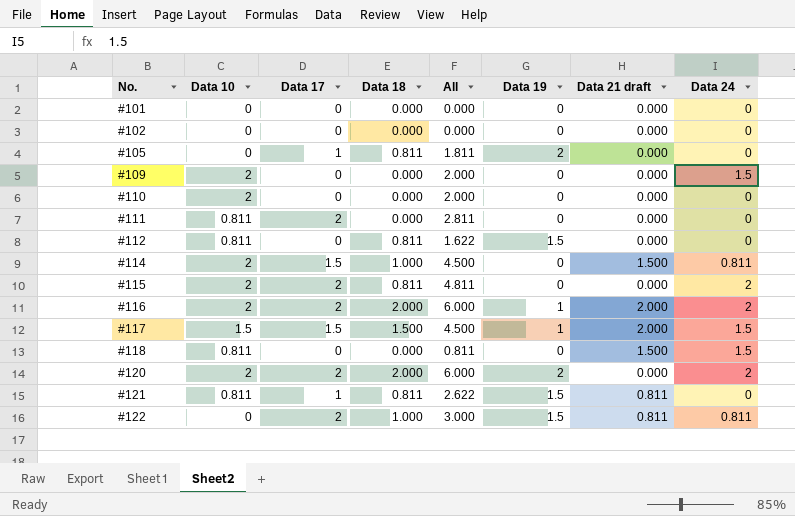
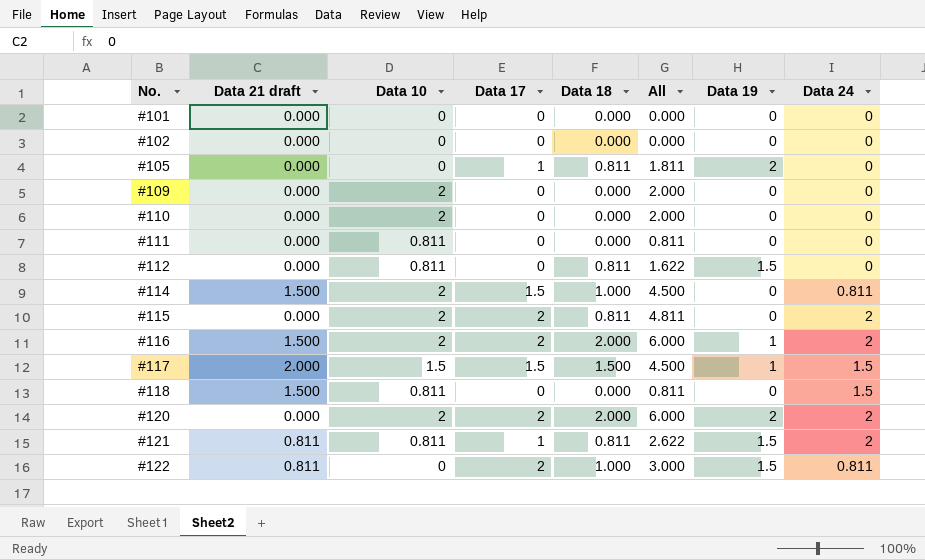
column Data 21 draft | position: 7 -> 2
#109 | Data 24: 1.5 -> 0
#111 | Data 17: 2 -> 0
#111 | All: 2.811 -> 0.811
#116 | Data 21 draft: 2.000 -> 1.500
#121 | Data 24: 0 -> 2

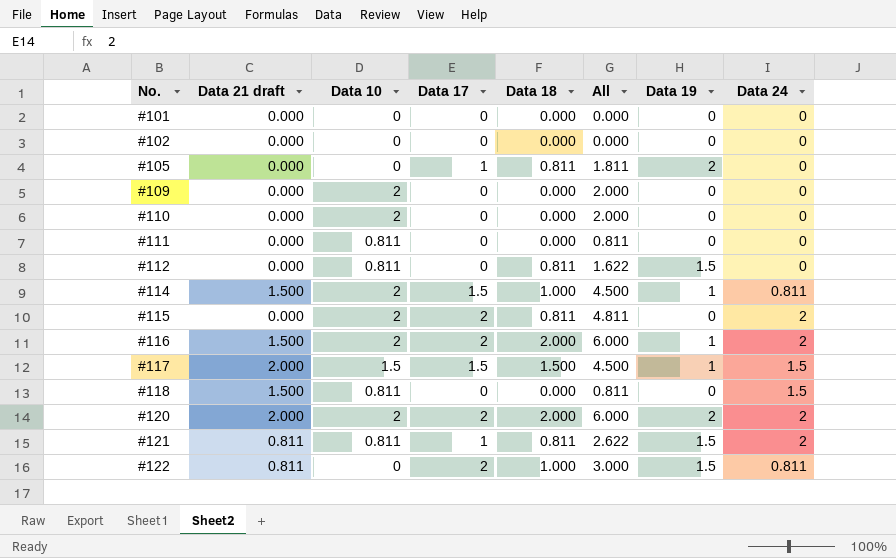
#114 | Data 19: 0 -> 1
#120 | Data 21 draft: 0.000 -> 2.000

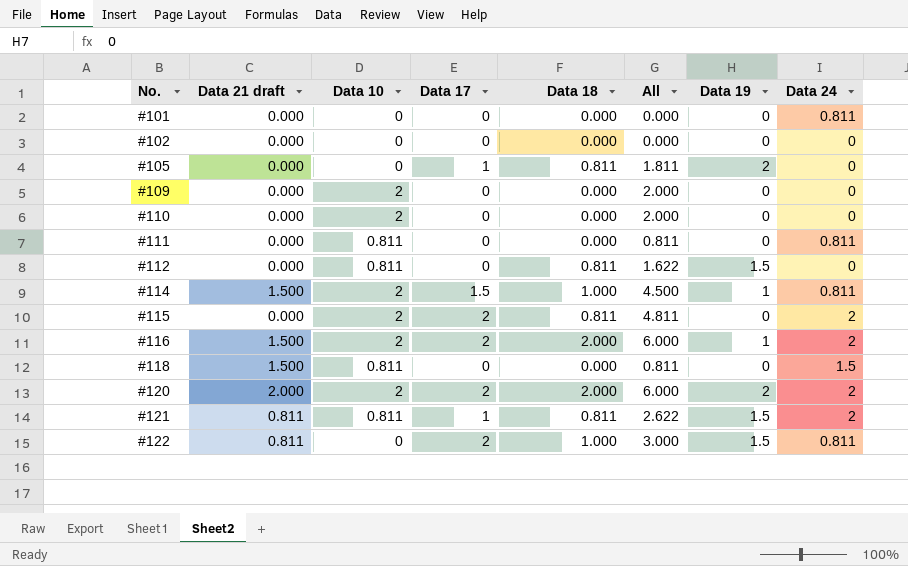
row #117: 2.000 | 1.5 | 1.5 | 1.500 | 4.500 | 1 | 1.5 -> none
#101 | Data 24: 0 -> 0.811
#111 | Data 24: 0 -> 0.811

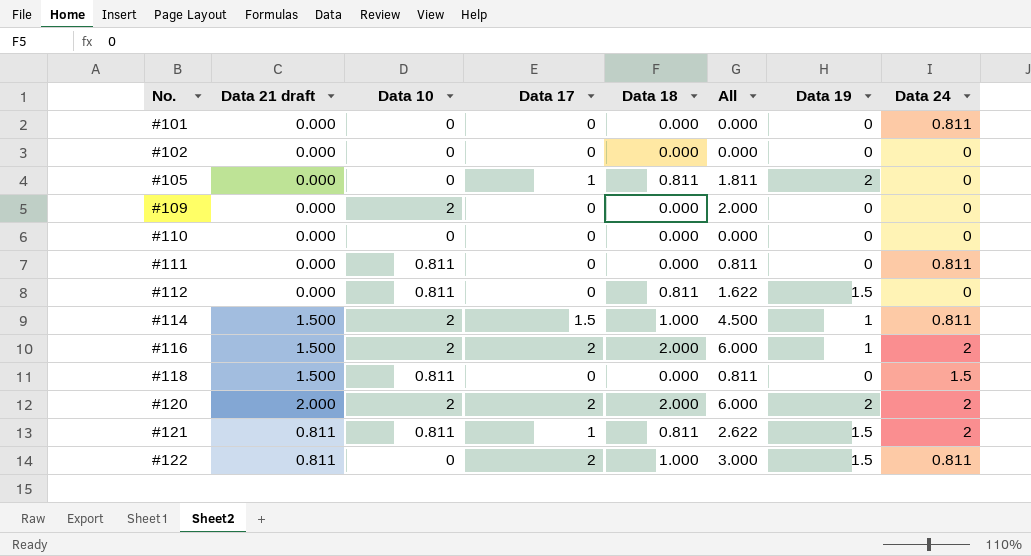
row #115: 0.000 | 2 | 2 | 0.811 | 4.811 | 0 | 2 -> none
#110 | Data 10: 2 -> 0
#110 | All: 2.000 -> 0.000

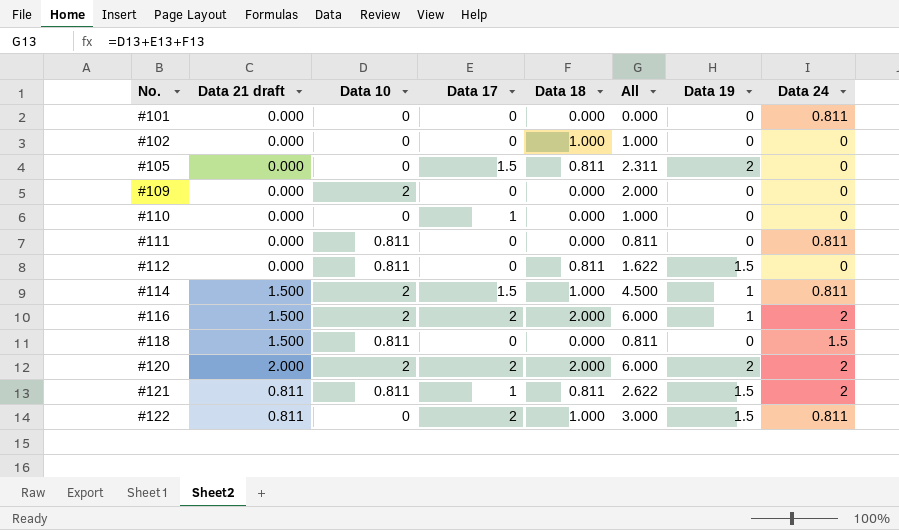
#102 | Data 18: 0.000 -> 1.000
#102 | All: 0.000 -> 1.000
#105 | Data 17: 1 -> 1.5
#105 | All: 1.811 -> 2.311
#110 | Data 17: 0 -> 1
#110 | All: 0.000 -> 1.000

